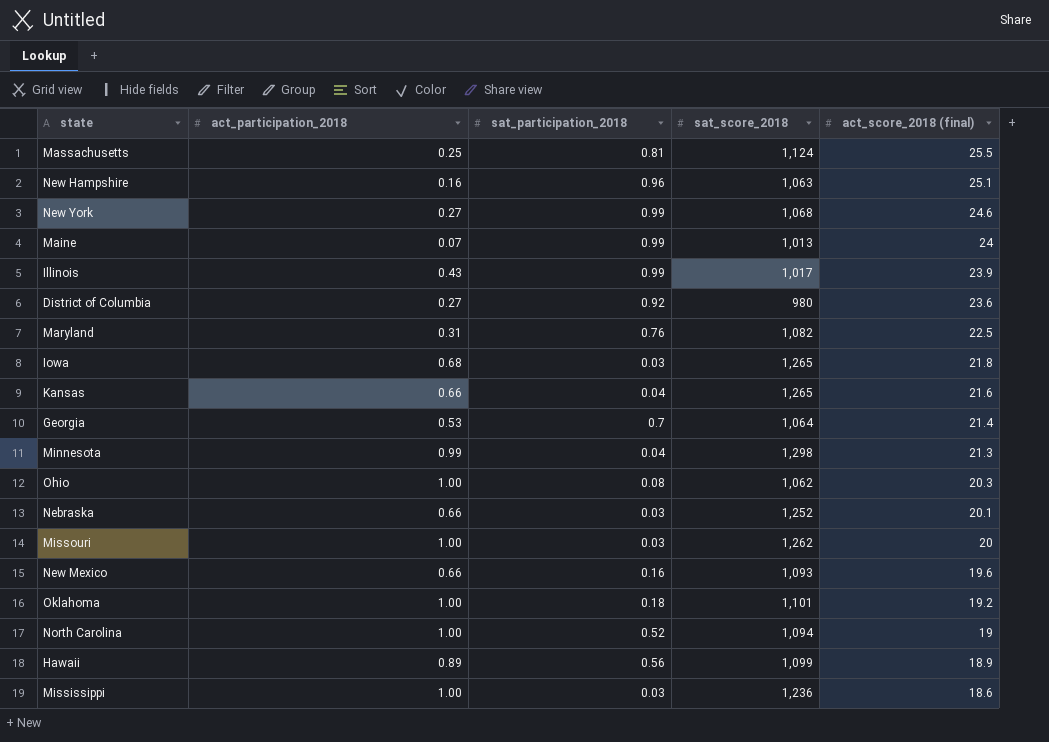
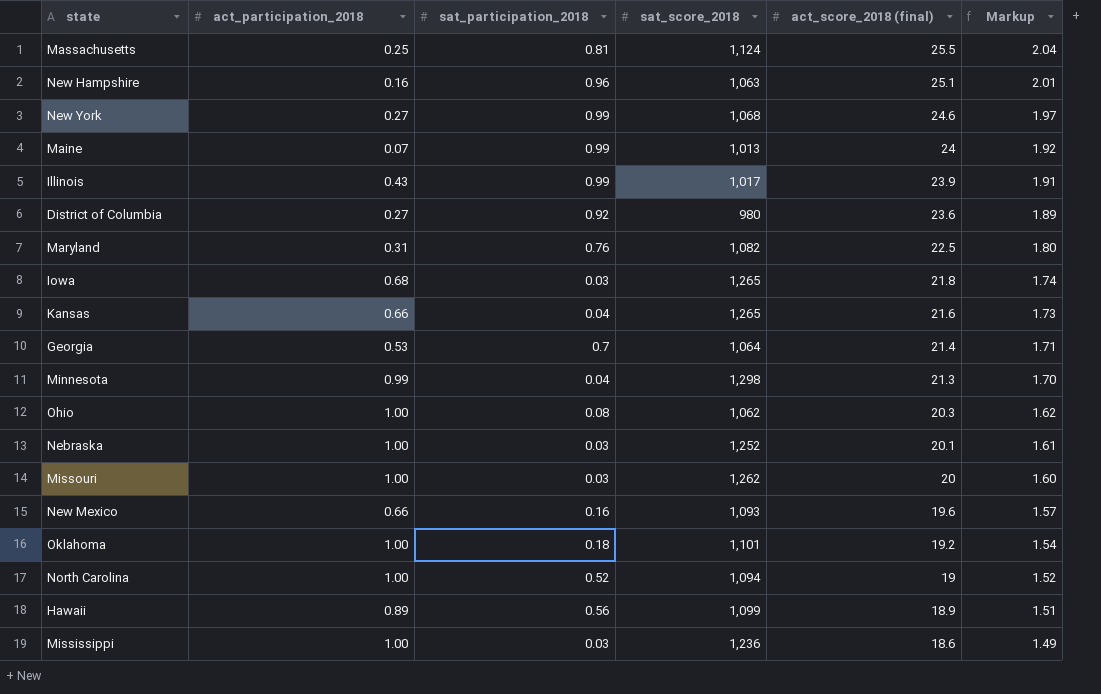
column Markup | formula: none -> [act_score_2018 (final)] * 0.08
Nebraska | act_participation_2018: 0.66 -> 1.00

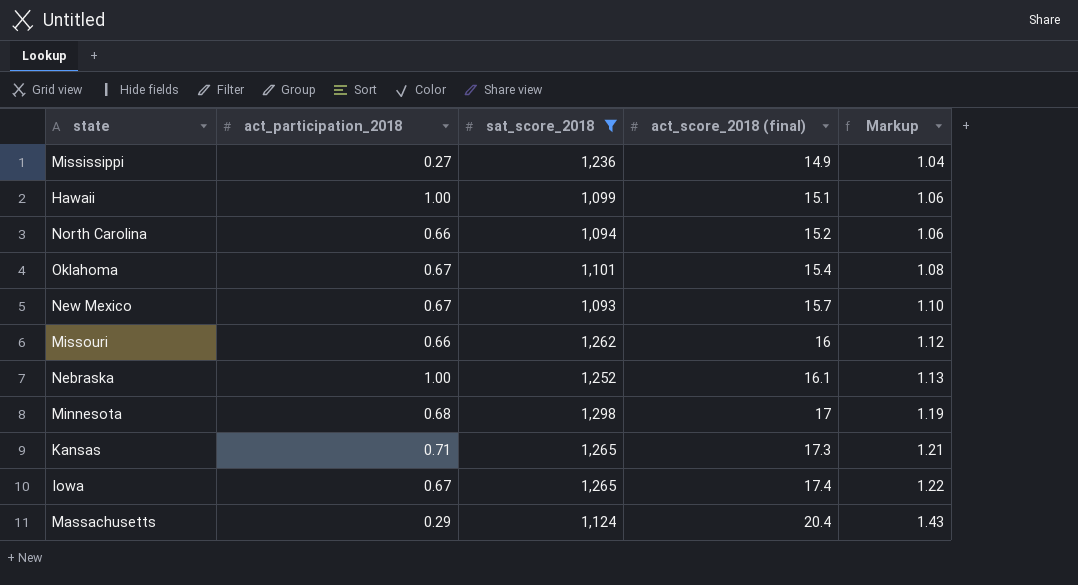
filter: none -> sat_score_2018 >= 1,093
row order: act_score_2018 (final) descending -> act_score_2018 (final) ascending
column sat_participation_2018 | position: 3 -> none
column Markup | formula: [act_score_2018 (final)] * 0.08 -> [act_score_2018 (final)] * 0.07
Mississippi | act_participation_2018: 1.00 -> 0.27
Mississippi | act_score_2018 (final): 18.6 -> 14.9
Hawaii | act_participation_2018: 0.89 -> 1.00
Hawaii | act_score_2018 (final): 18.9 -> 15.1
North Carolina | act_participation_2018: 1.00 -> 0.66
North Carolina | act_score_2018 (final): 19 -> 15.2
Oklahoma | act_participation_2018: 1.00 -> 0.67
Oklahoma | act_score_2018 (final): 19.2 -> 15.4
New Mexico | act_participation_2018: 0.66 -> 0.67
New Mexico | act_score_2018 (final): 19.6 -> 15.7
Missouri | act_participation_2018: 1.00 -> 0.66
Missouri | act_score_2018 (final): 20 -> 16
Nebraska | act_score_2018 (final): 20.1 -> 16.1
Minnesota | act_participation_2018: 0.99 -> 0.68
Minnesota | act_score_2018 (final): 21.3 -> 17
Kansas | act_participation_2018: 0.66 -> 0.71
Kansas | act_score_2018 (final): 21.6 -> 17.3
Iowa | act_participation_2018: 0.68 -> 0.67
Iowa | act_score_2018 (final): 21.8 -> 17.4
Massachusetts | act_participation_2018: 0.25 -> 0.29
Massachusetts | act_score_2018 (final): 25.5 -> 20.4

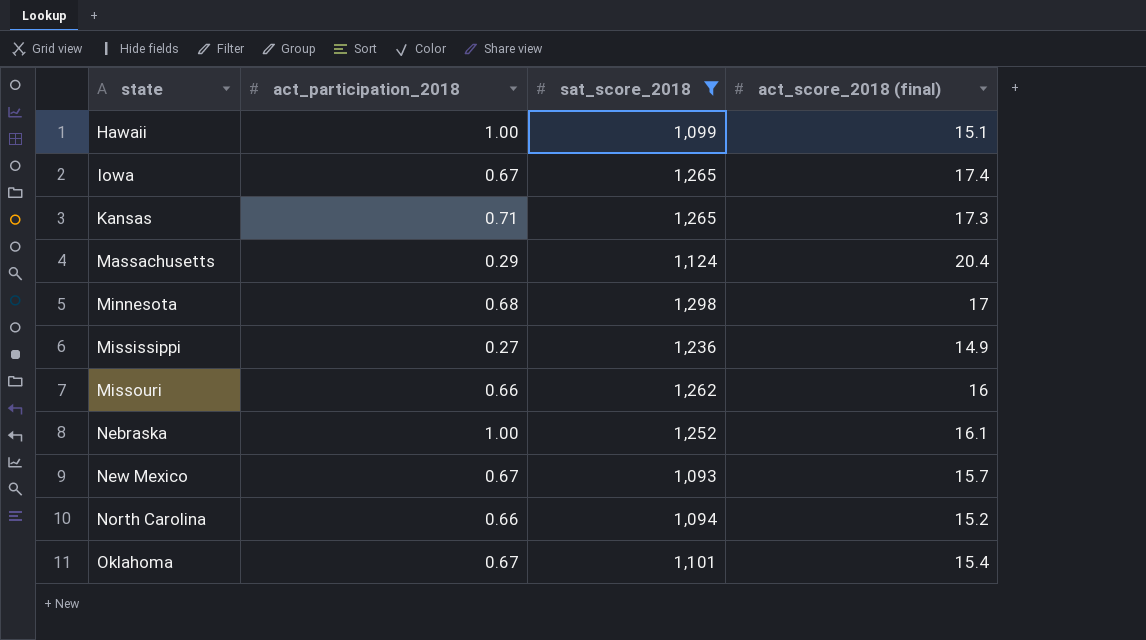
row order: act_score_2018 (final) ascending -> state ascending
column Markup | formula: [act_score_2018 (final)] * 0.07 -> none

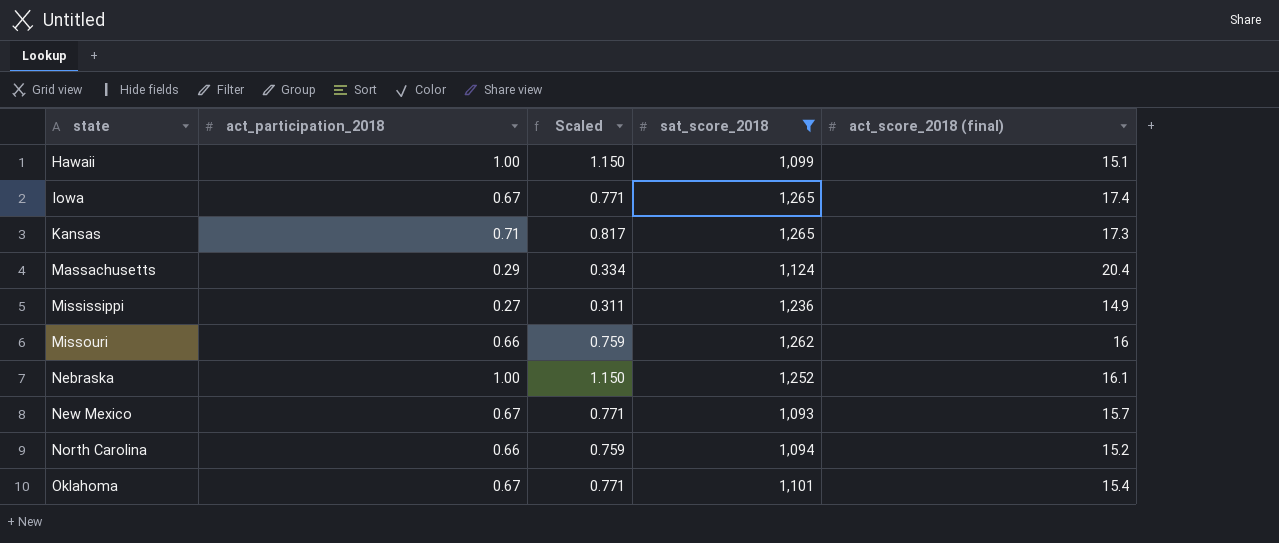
column Scaled | formula: none -> [act_participation_2018] * 1.15
row Minnesota: 0.68 | 1,298 | 17 -> none

